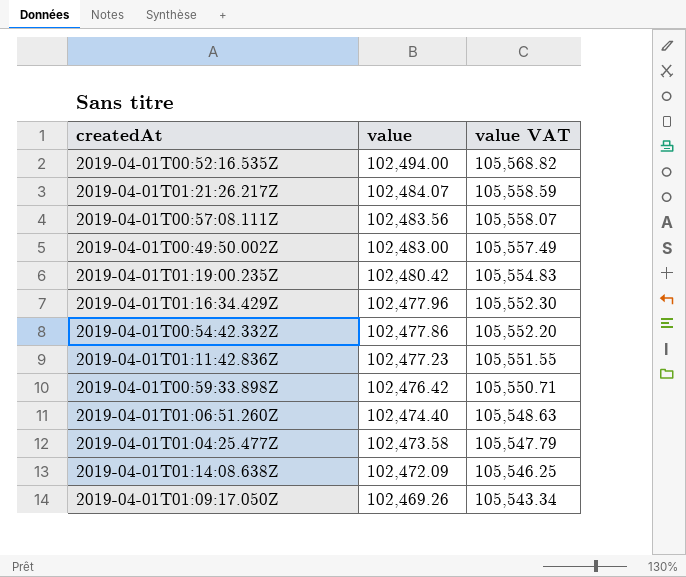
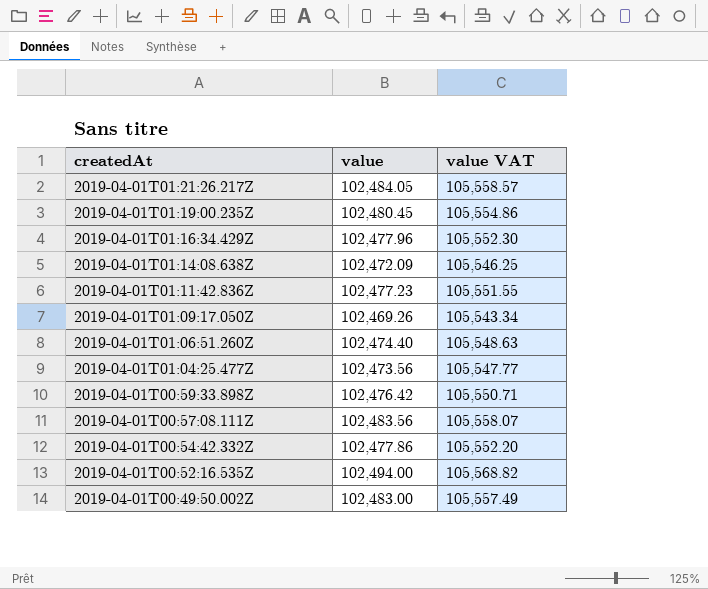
row order: value descending -> createdAt descending
2019-04-01T01:21:26.217Z | value: 102,484.07 -> 102,484.05
2019-04-01T01:21:26.217Z | value VAT: 105,558.59 -> 105,558.57
2019-04-01T01:19:00.235Z | value: 102,480.42 -> 102,480.45
2019-04-01T01:19:00.235Z | value VAT: 105,554.83 -> 105,554.86
2019-04-01T01:04:25.477Z | value: 102,473.58 -> 102,473.56
2019-04-01T01:04:25.477Z | value VAT: 105,547.79 -> 105,547.77

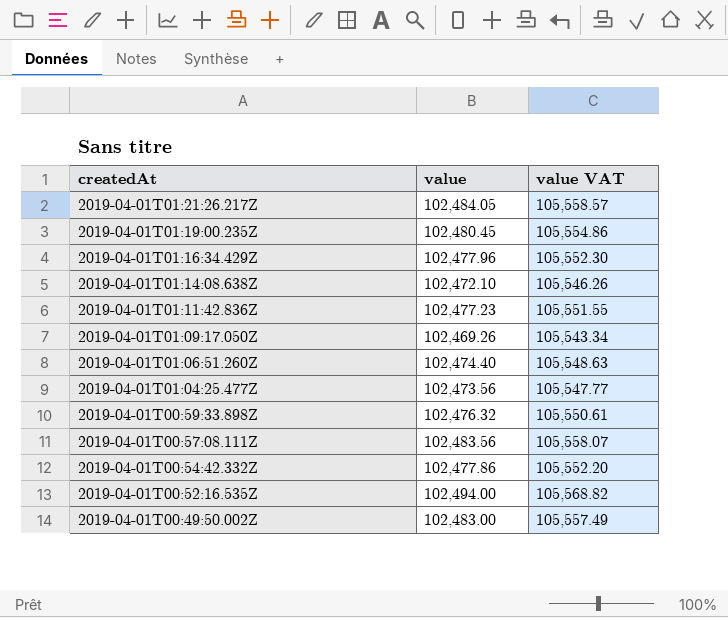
2019-04-01T01:14:08.638Z | value: 102,472.09 -> 102,472.10
2019-04-01T01:14:08.638Z | value VAT: 105,546.25 -> 105,546.26
2019-04-01T00:59:33.898Z | value: 102,476.42 -> 102,476.32
2019-04-01T00:59:33.898Z | value VAT: 105,550.71 -> 105,550.61

